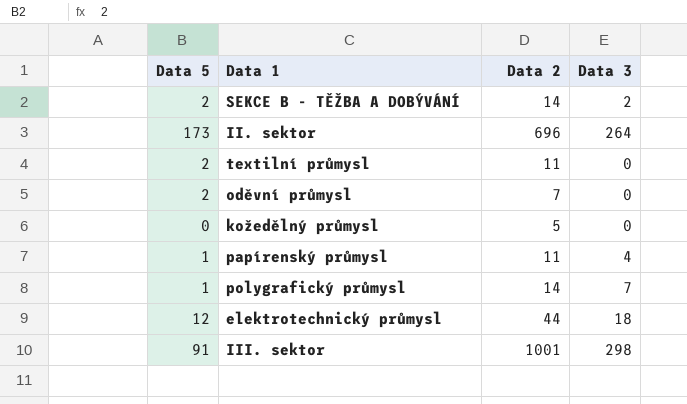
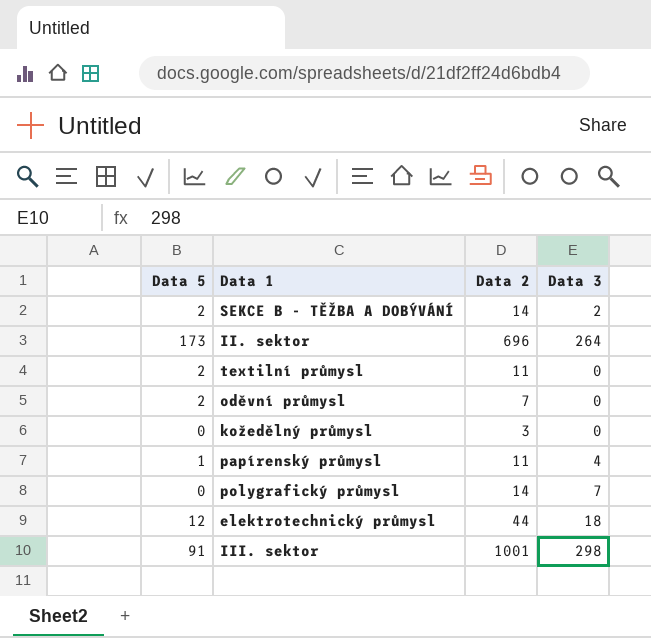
kožedělný průmysl | Data 2: 5 -> 3
polygrafický průmysl | Data 5: 1 -> 0

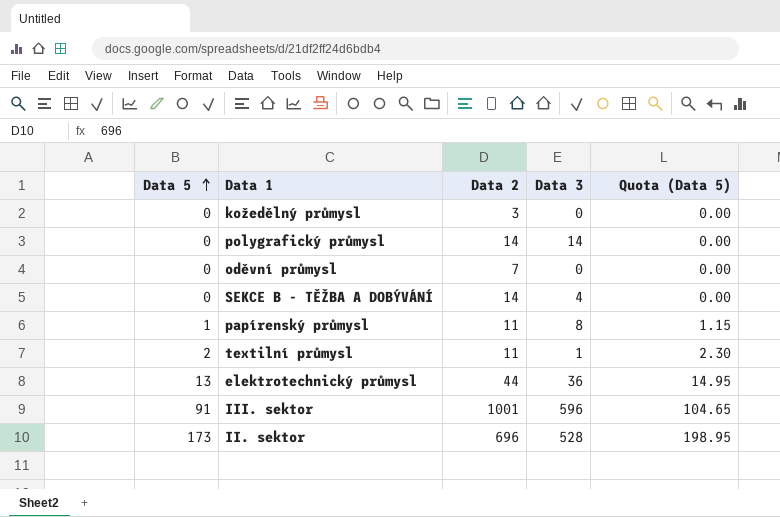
row order: none -> Data 5 ascending
column Quota (Data 5) | formula: none -> [Data 5] * 1.15
polygrafický průmysl | Data 3: 7 -> 14
oděvní průmysl | Data 5: 2 -> 0
SEKCE B - TĚŽBA A DOBÝVÁNÍ | Data 5: 2 -> 0
SEKCE B - TĚŽBA A DOBÝVÁNÍ | Data 3: 2 -> 4
papírenský průmysl | Data 3: 4 -> 8
textilní průmysl | Data 3: 0 -> 1
elektrotechnický průmysl | Data 5: 12 -> 13
elektrotechnický průmysl | Data 3: 18 -> 36
III. sektor | Data 3: 298 -> 596
II. sektor | Data 3: 264 -> 528

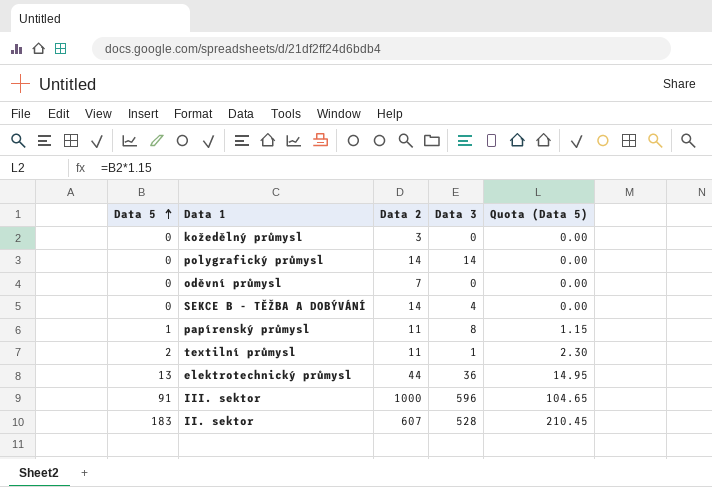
III. sektor | Data 2: 1001 -> 1000
II. sektor | Data 5: 173 -> 183
II. sektor | Data 2: 696 -> 607
II. sektor | Quota (Data 5): 198.95 -> 210.45

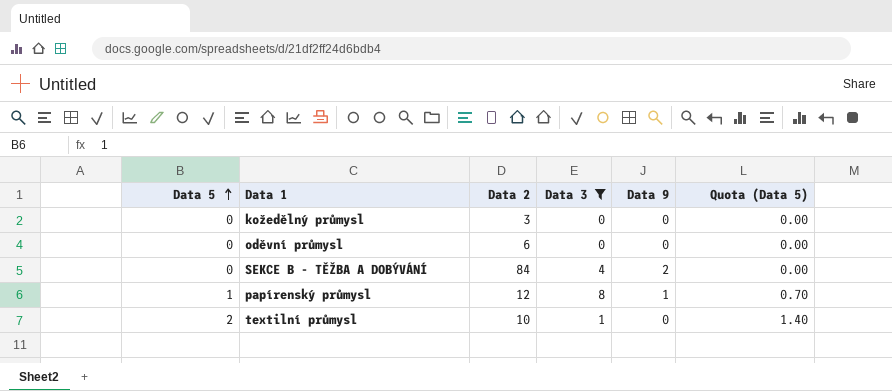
filter: none -> Data 3 <= 8
column Data 9 | position: none -> 5
column Quota (Data 5) | formula: [Data 5] * 1.15 -> [Data 5] * 0.7
oděvní průmysl | Data 2: 7 -> 6
SEKCE B - TĚŽBA A DOBÝVÁNÍ | Data 2: 14 -> 84
papírenský průmysl | Data 2: 11 -> 12
textilní průmysl | Data 2: 11 -> 10

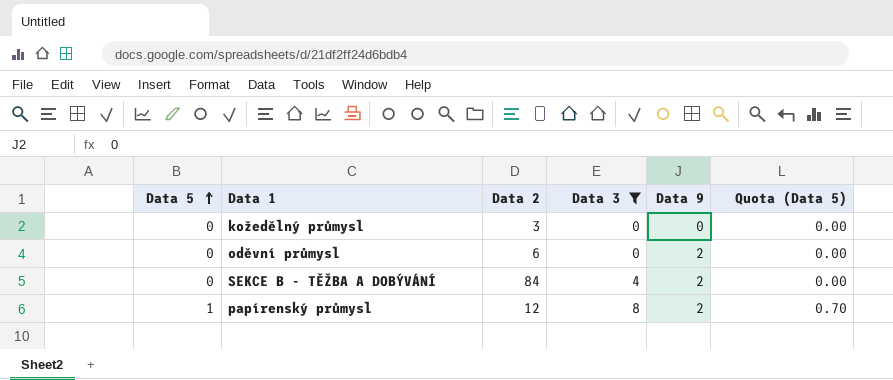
row textilní průmysl: 2 | 10 | 1 | 0 | 1.40 -> none
oděvní průmysl | Data 9: 0 -> 2
papírenský průmysl | Data 9: 1 -> 2

